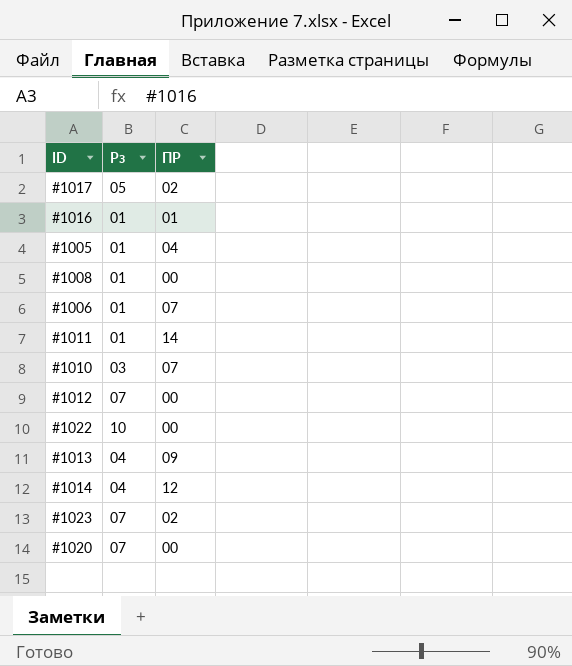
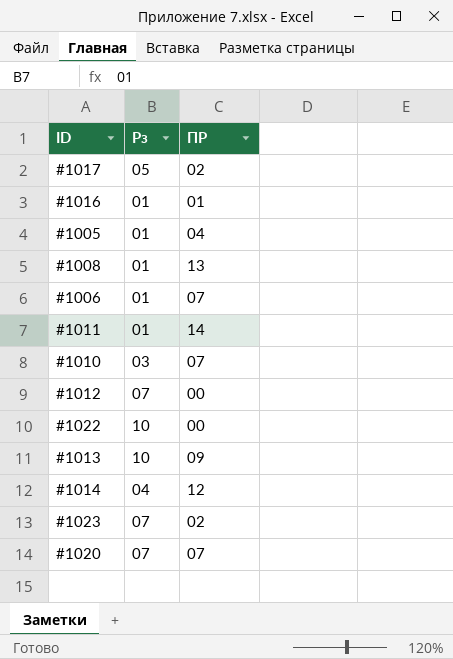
#1008 | ПР: 00 -> 13
#1013 | Рз: 04 -> 10
#1020 | ПР: 00 -> 07

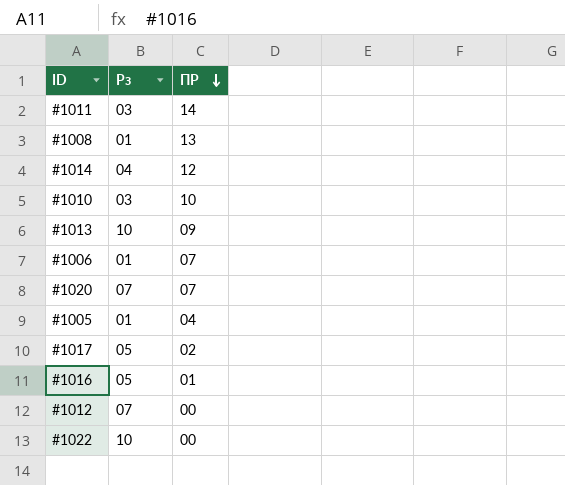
row order: none -> ПР descending
row #1023: 07 | 02 -> none
#1011 | Рз: 01 -> 03
#1010 | ПР: 07 -> 10
#1016 | Рз: 01 -> 05

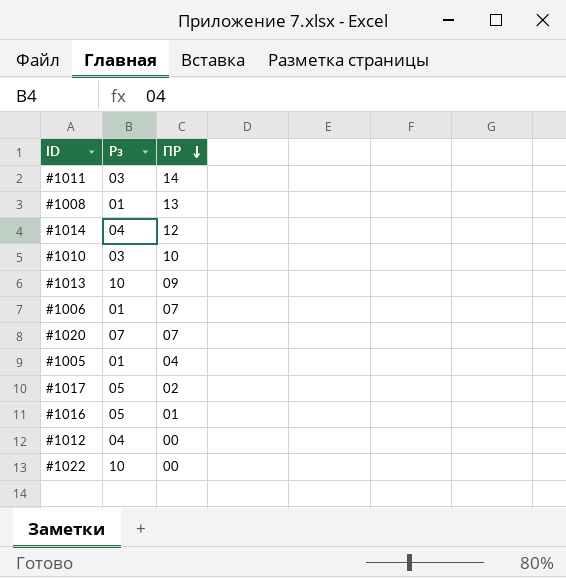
#1012 | Рз: 07 -> 04

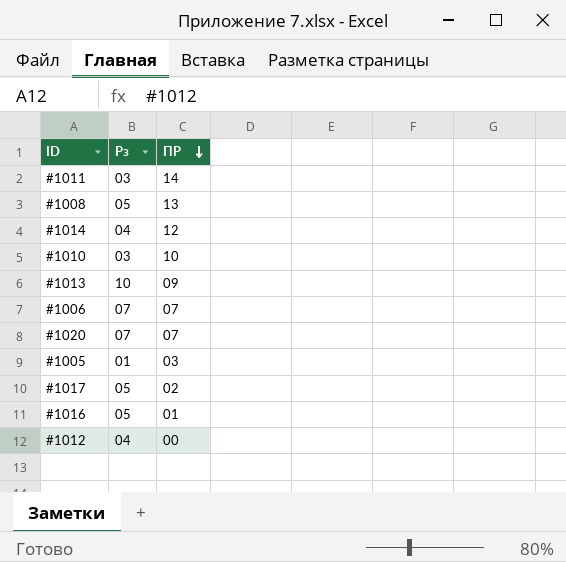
row #1022: 10 | 00 -> none
#1008 | Рз: 01 -> 05
#1006 | Рз: 01 -> 07
#1005 | ПР: 04 -> 03

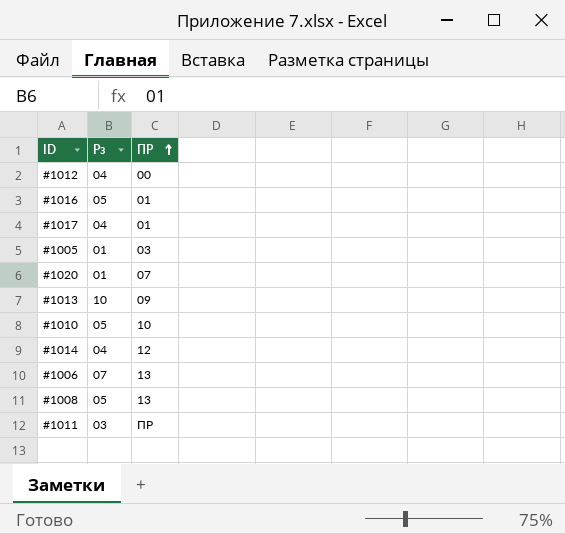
row order: ПР descending -> ПР ascending
#1017 | Рз: 05 -> 04
#1017 | ПР: 02 -> 01
#1020 | Рз: 07 -> 01
#1010 | Рз: 03 -> 05
#1006 | ПР: 07 -> 13
#1011 | ПР: 14 -> ПР

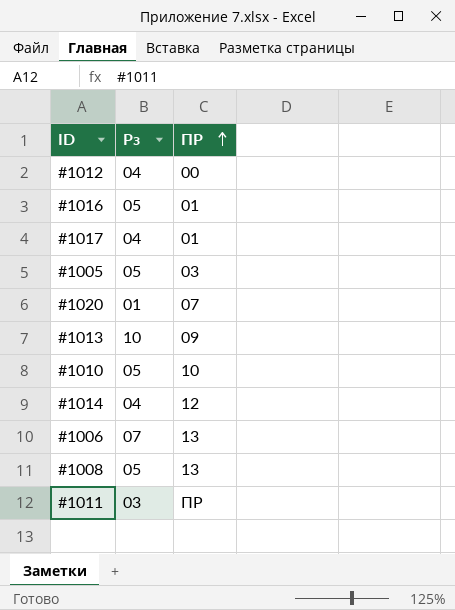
#1005 | Рз: 01 -> 05

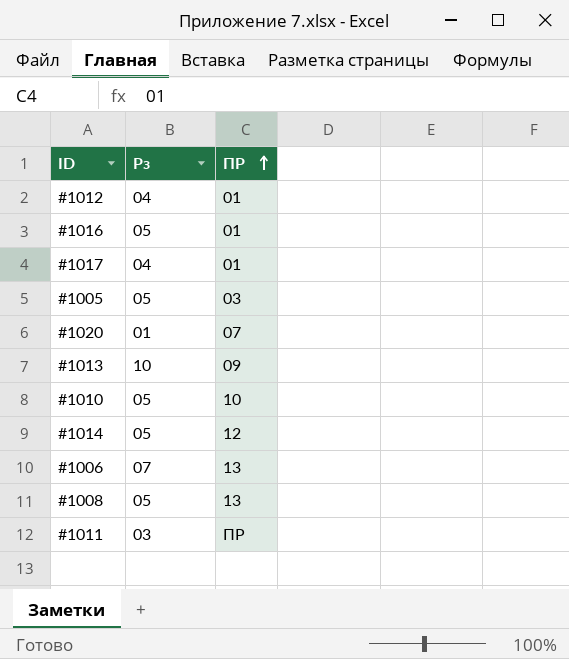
#1012 | ПР: 00 -> 01
#1014 | Рз: 04 -> 05

